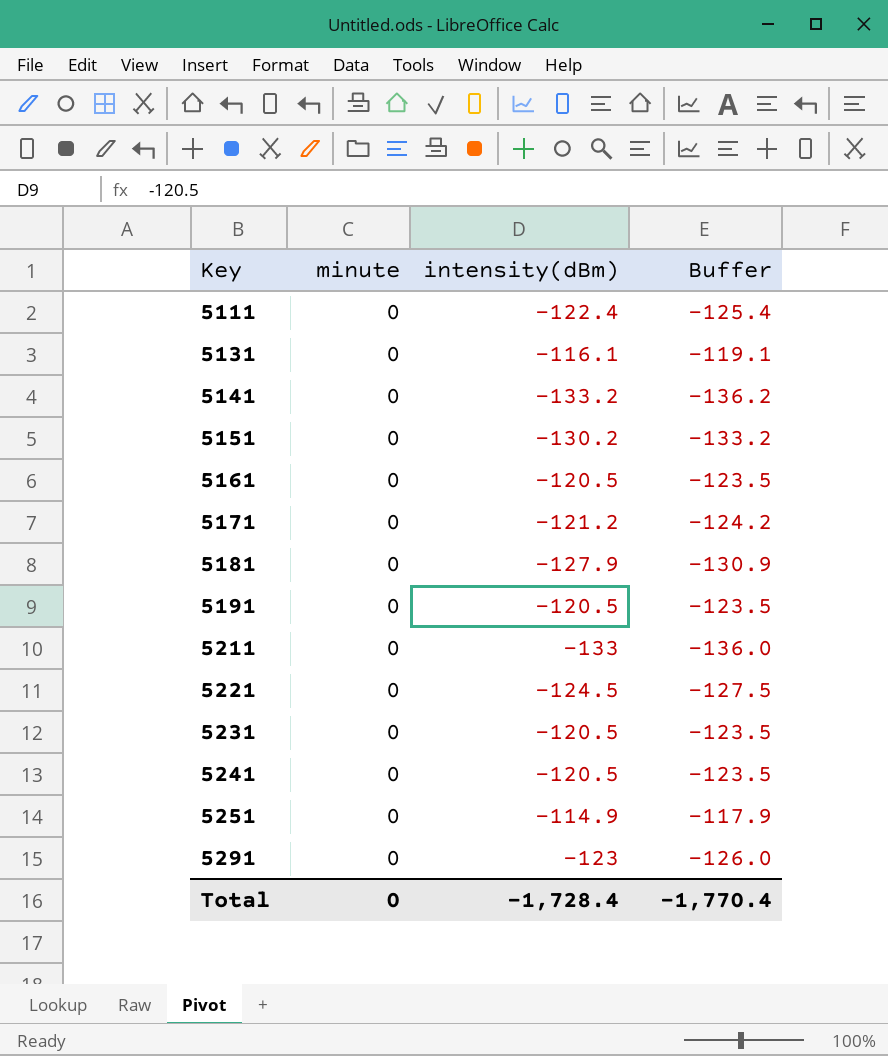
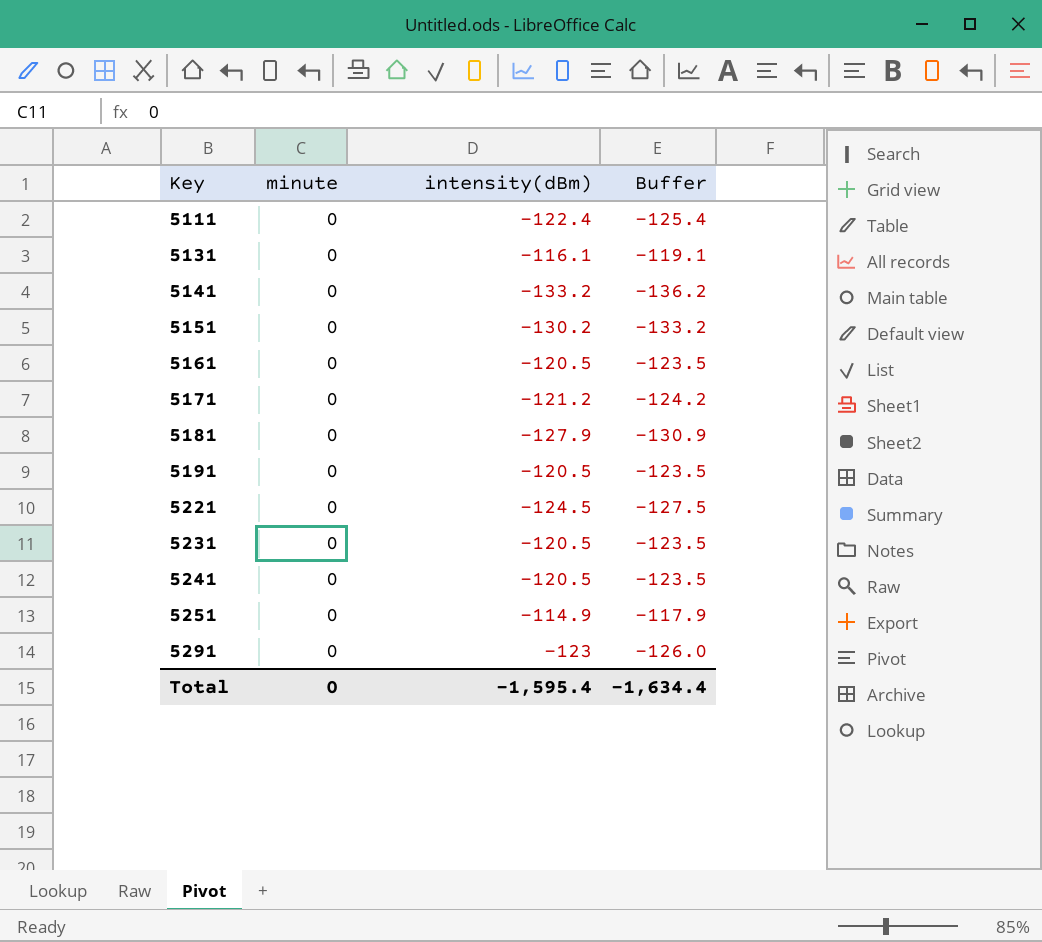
row 5211: 0 | -133 | -136.0 -> none
Total | intensity(dBm): -1,728.4 -> -1,595.4
Total | Buffer: -1,770.4 -> -1,634.4

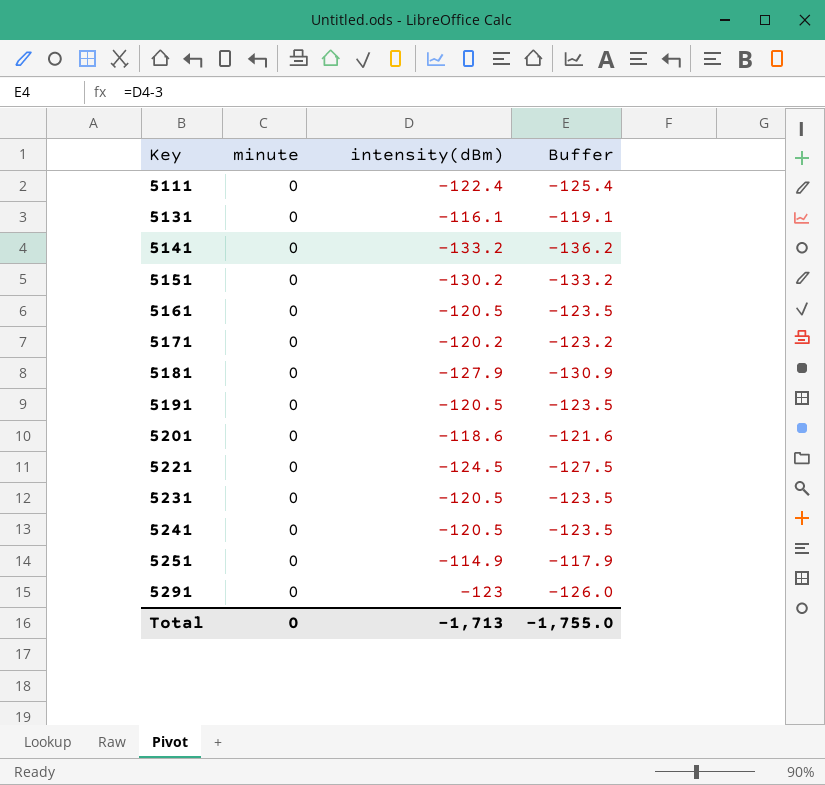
5171 | intensity(dBm): -121.2 -> -120.2
5171 | Buffer: -124.2 -> -123.2
row 5201: none -> 0 | -118.6 | -121.6
Total | intensity(dBm): -1,595.4 -> -1,713
Total | Buffer: -1,634.4 -> -1,755.0

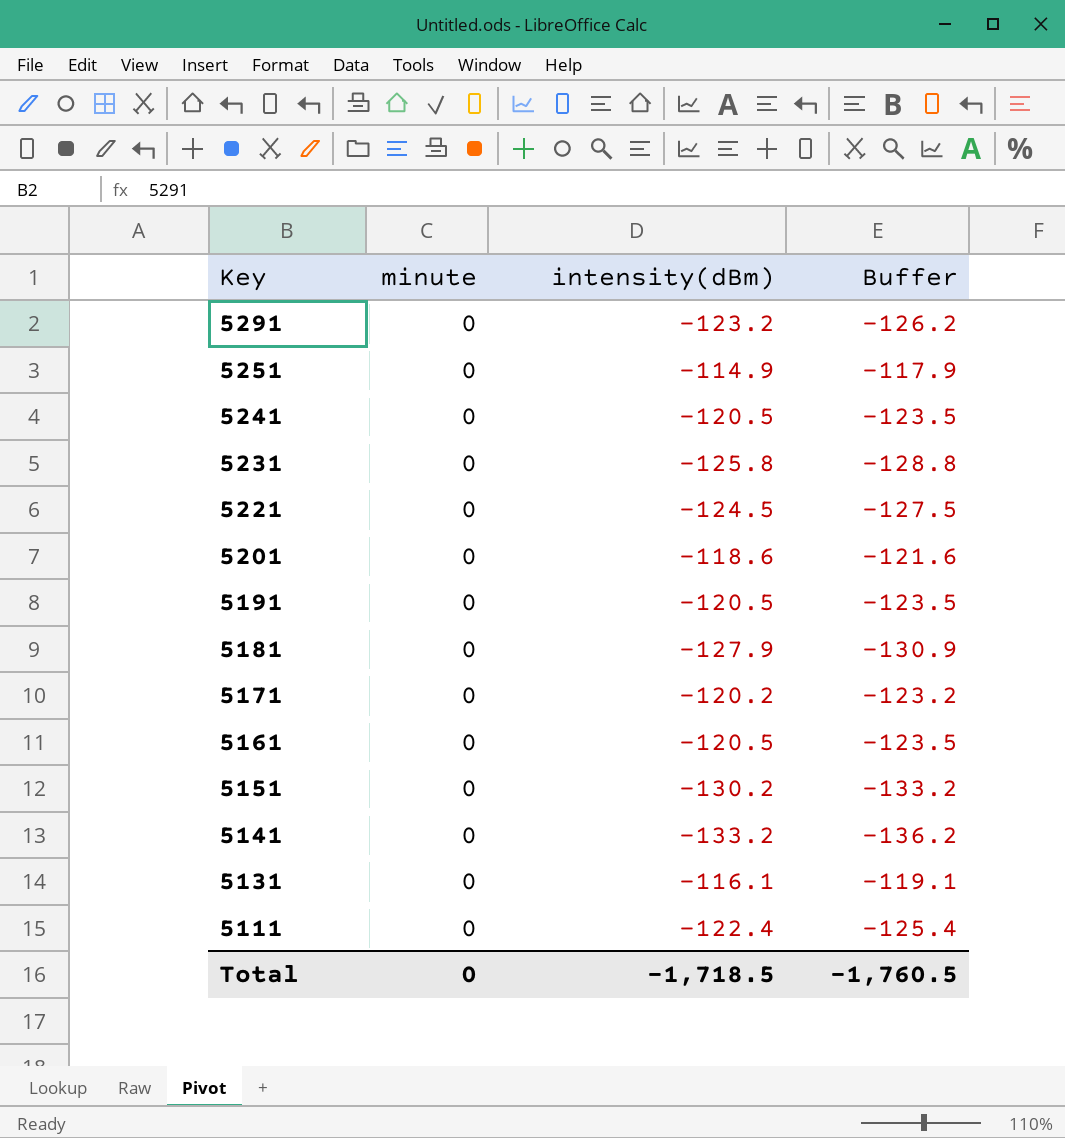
row order: Key ascending -> Key descending
5291 | intensity(dBm): -123 -> -123.2
5291 | Buffer: -126.0 -> -126.2
5231 | intensity(dBm): -120.5 -> -125.8
5231 | Buffer: -123.5 -> -128.8
Total | intensity(dBm): -1,713 -> -1,718.5
Total | Buffer: -1,755.0 -> -1,760.5

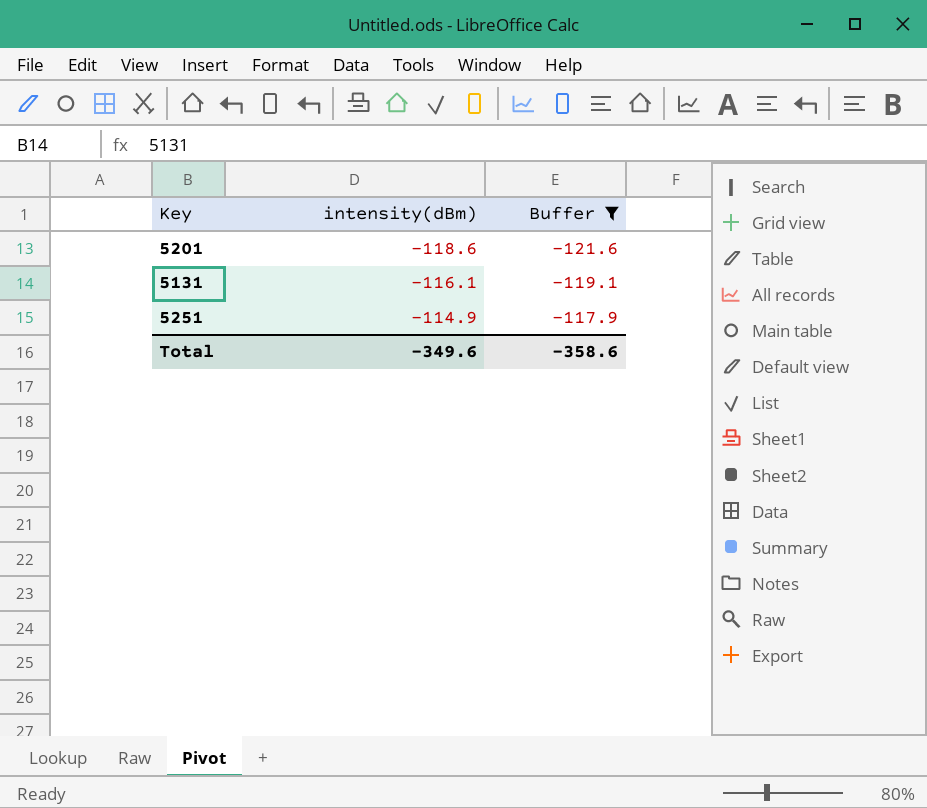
filter: none -> Buffer >= -121.6
row order: Key descending -> intensity(dBm) ascending
column minute | position: 2 -> none
Total | intensity(dBm): -1,718.5 -> -349.6
Total | Buffer: -1,760.5 -> -358.6

